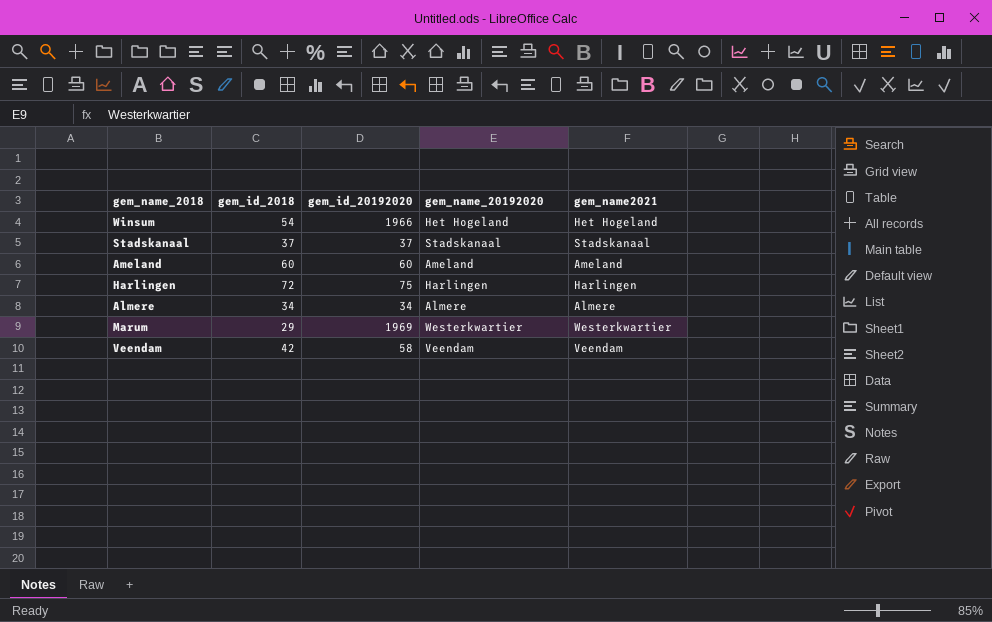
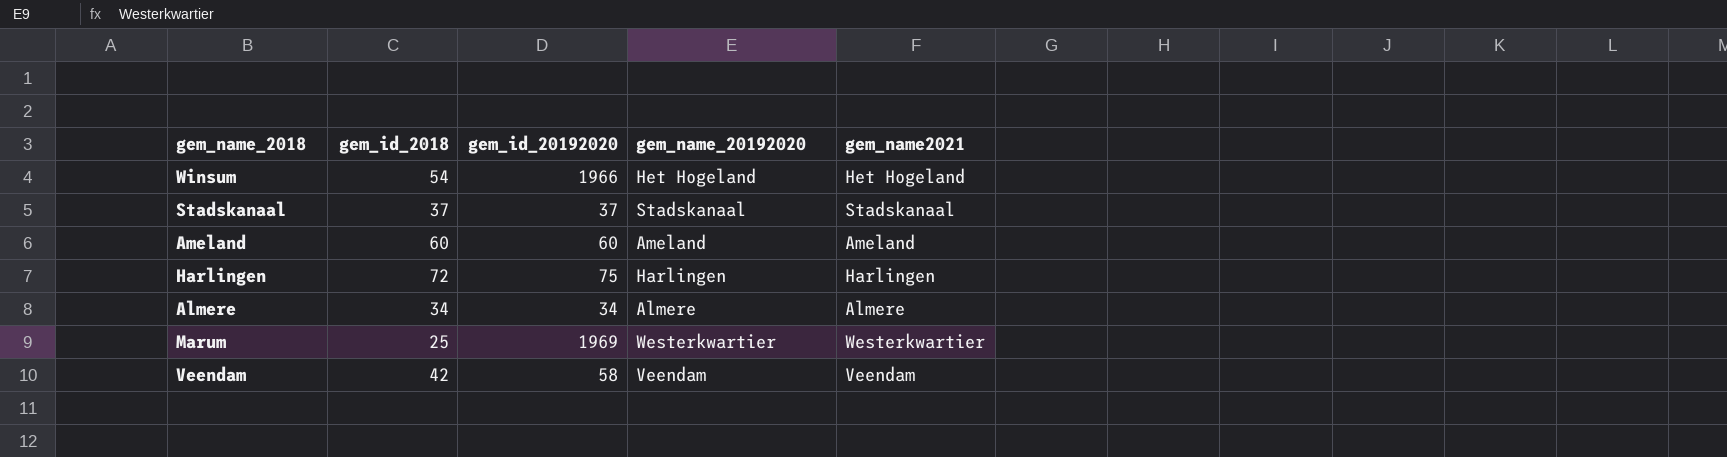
Marum | gem_id_2018: 29 -> 25

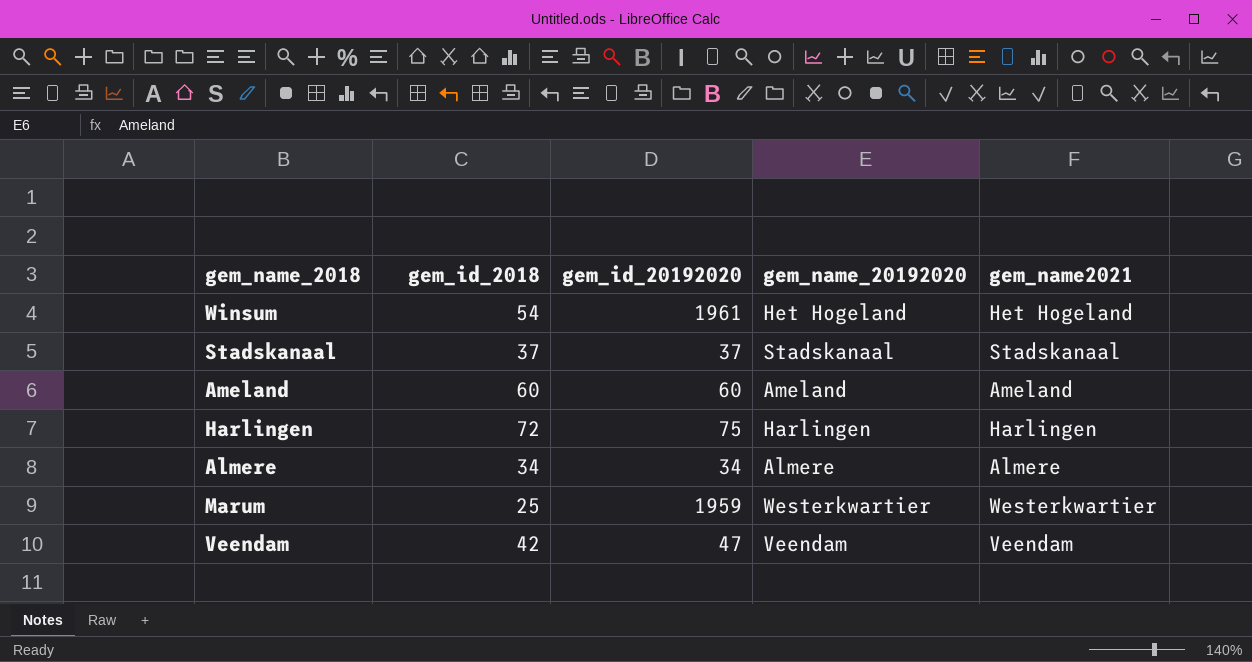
Winsum | gem_id_20192020: 1966 -> 1961
Marum | gem_id_20192020: 1969 -> 1959
Veendam | gem_id_20192020: 58 -> 47

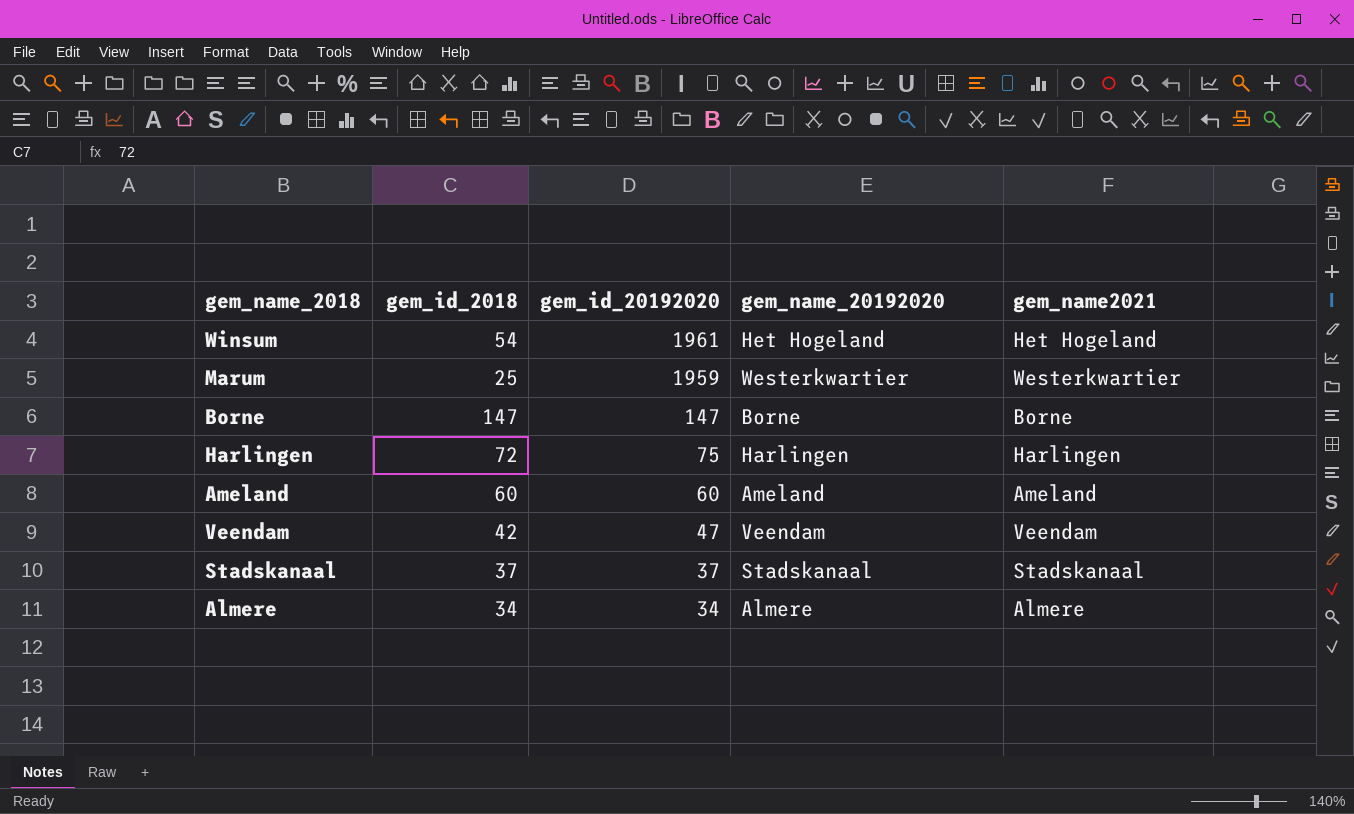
row order: none -> gem_id_20192020 descending
row Borne: none -> 147 | 147 | Borne | Borne

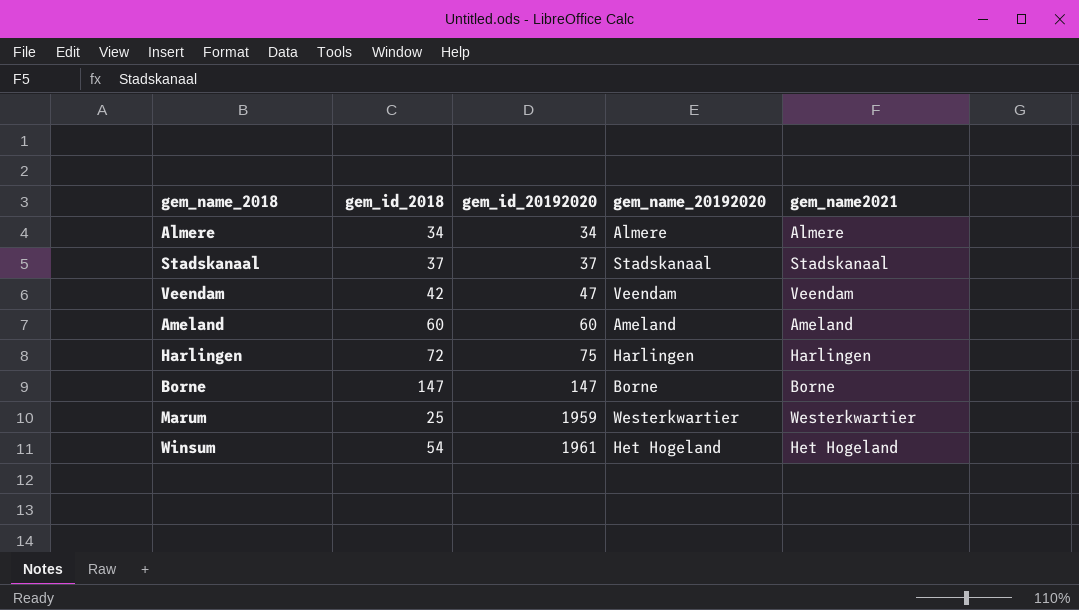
row order: gem_id_20192020 descending -> gem_id_20192020 ascending

